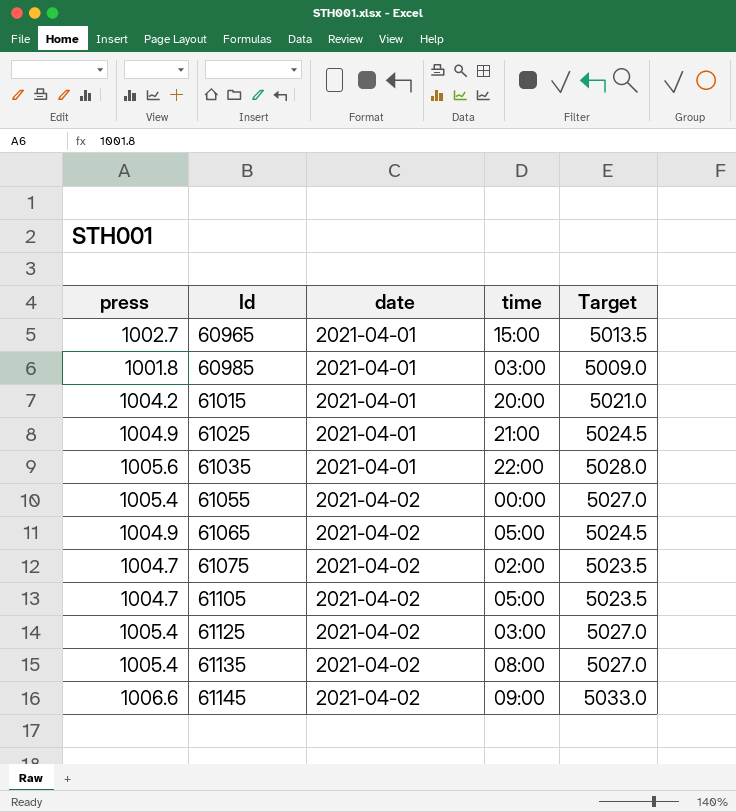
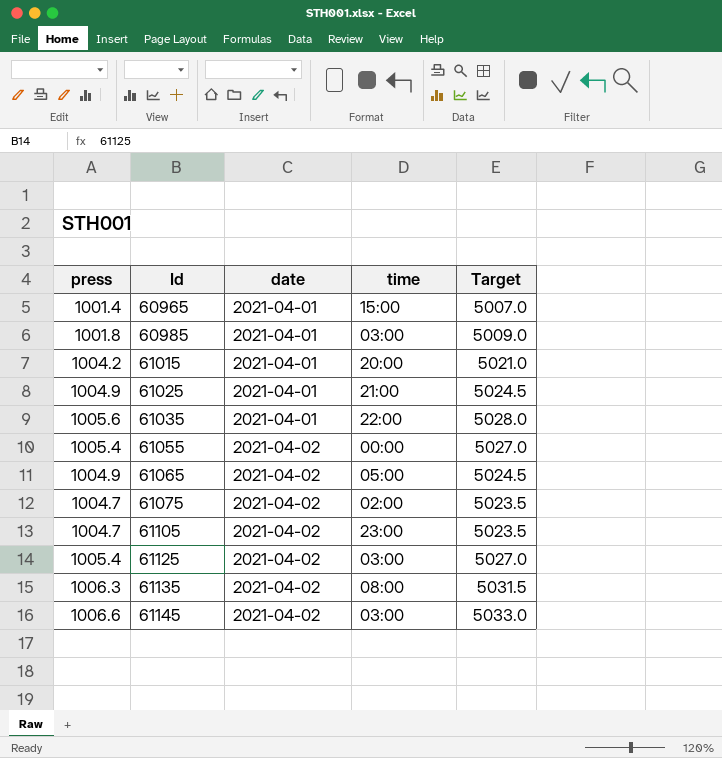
60965 | press: 1002.7 -> 1001.4
60965 | Target: 5013.5 -> 5007.0
61105 | time: 05:00 -> 23:00
61135 | press: 1005.4 -> 1006.3
61135 | Target: 5027.0 -> 5031.5
61145 | time: 09:00 -> 03:00

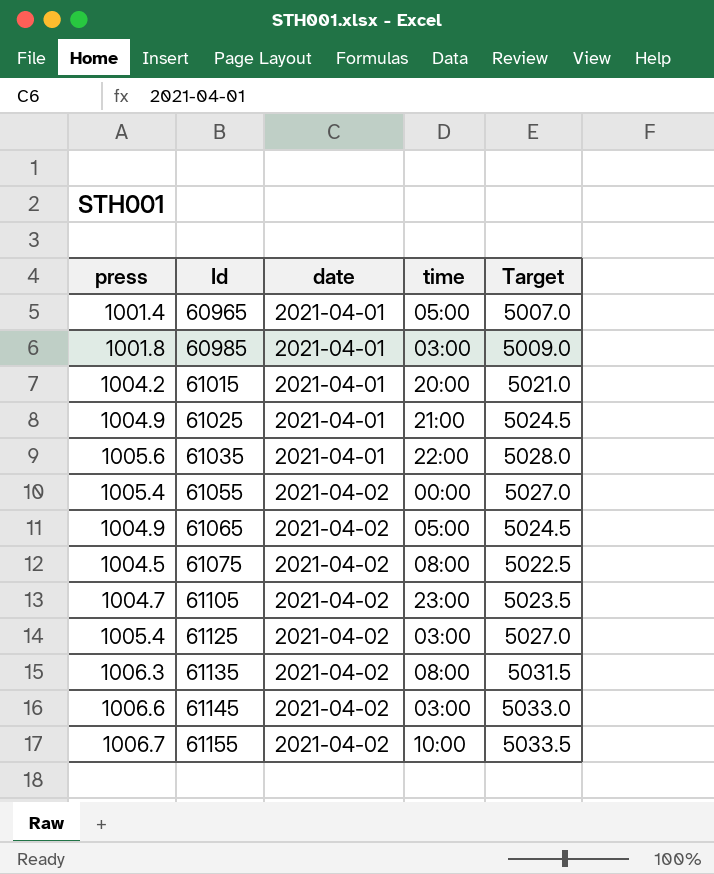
60965 | time: 15:00 -> 05:00
61075 | press: 1004.7 -> 1004.5
61075 | time: 02:00 -> 08:00
61075 | Target: 5023.5 -> 5022.5
row 61155: none -> 1006.7 | 2021-04-02 | 10:00 | 5033.5

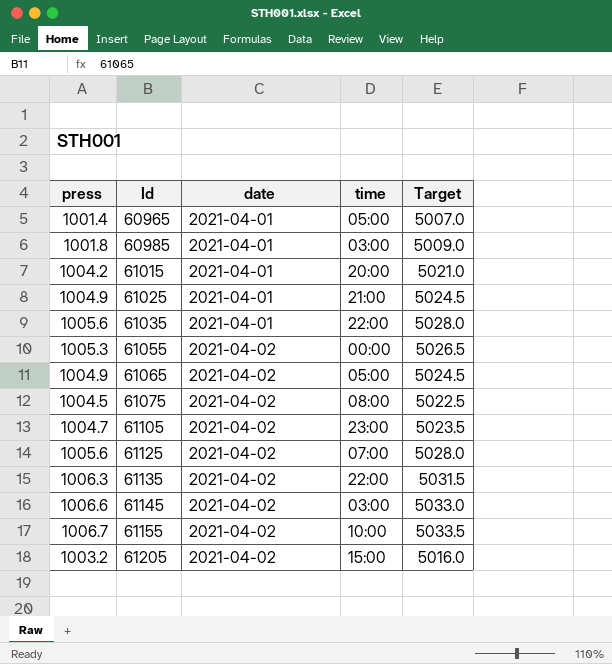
61055 | press: 1005.4 -> 1005.3
61055 | Target: 5027.0 -> 5026.5
61125 | press: 1005.4 -> 1005.6
61125 | time: 03:00 -> 07:00
61125 | Target: 5027.0 -> 5028.0
61135 | time: 08:00 -> 22:00
row 61205: none -> 1003.2 | 2021-04-02 | 15:00 | 5016.0

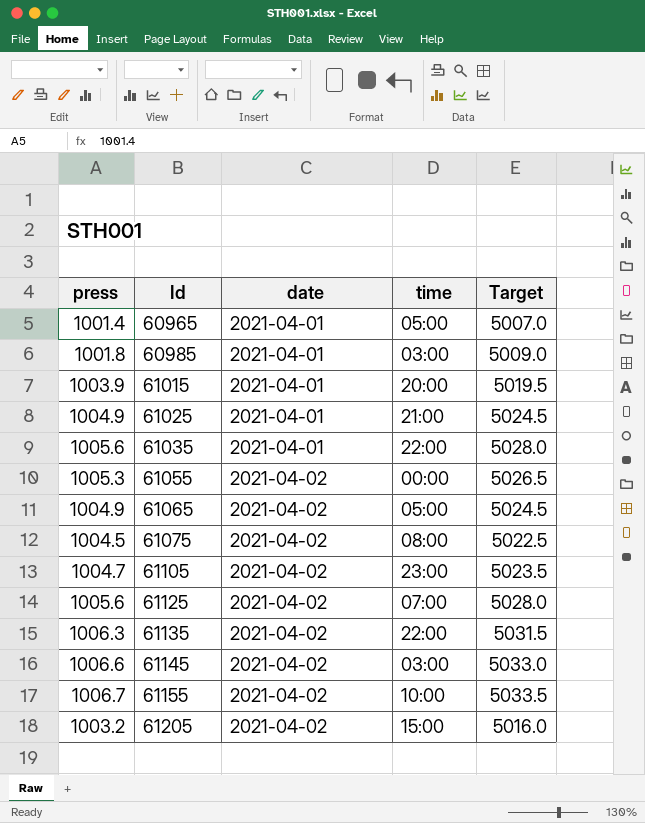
61015 | press: 1004.2 -> 1003.9
61015 | Target: 5021.0 -> 5019.5

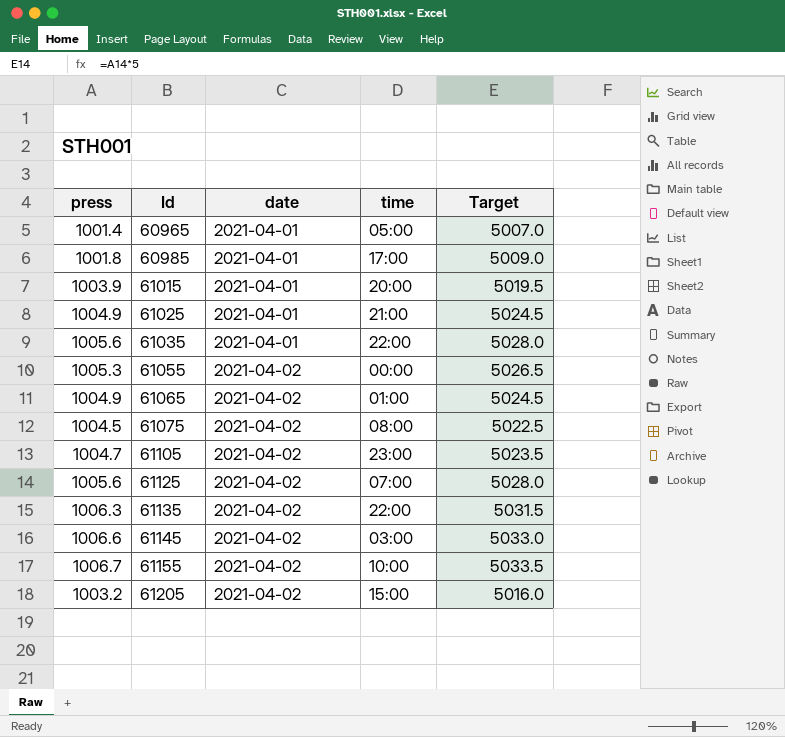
60985 | time: 03:00 -> 17:00
61065 | time: 05:00 -> 01:00

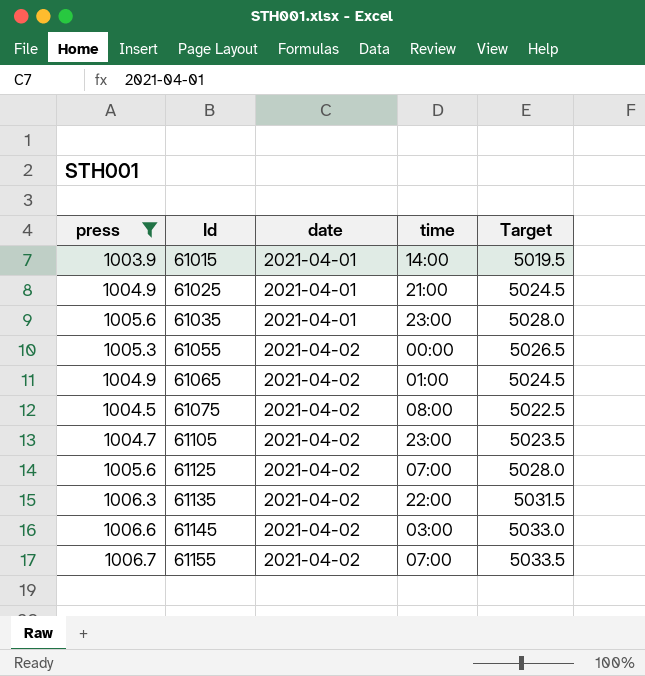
filter: none -> press >= 1003.9
61015 | time: 20:00 -> 14:00
61035 | time: 22:00 -> 23:00
61155 | time: 10:00 -> 07:00

